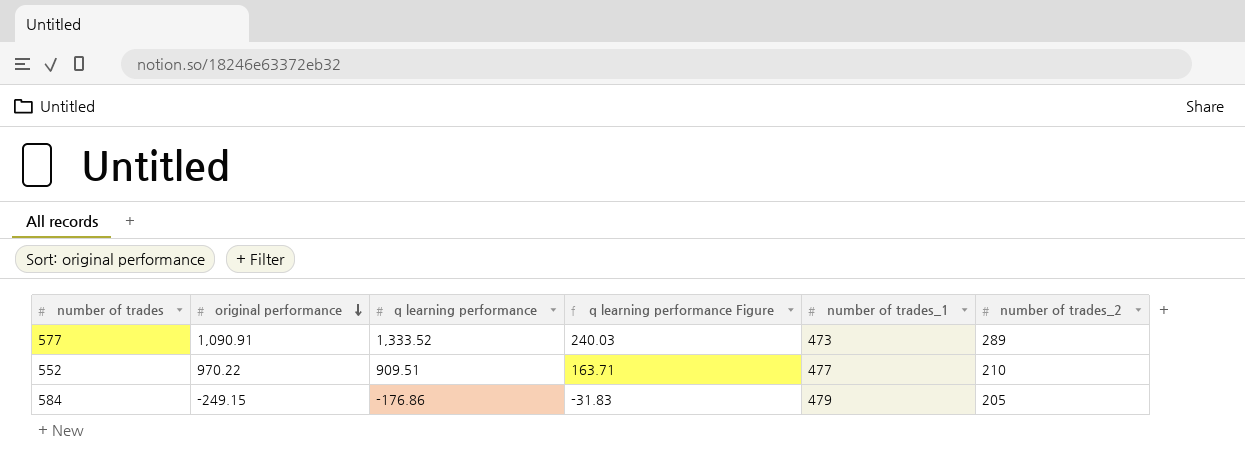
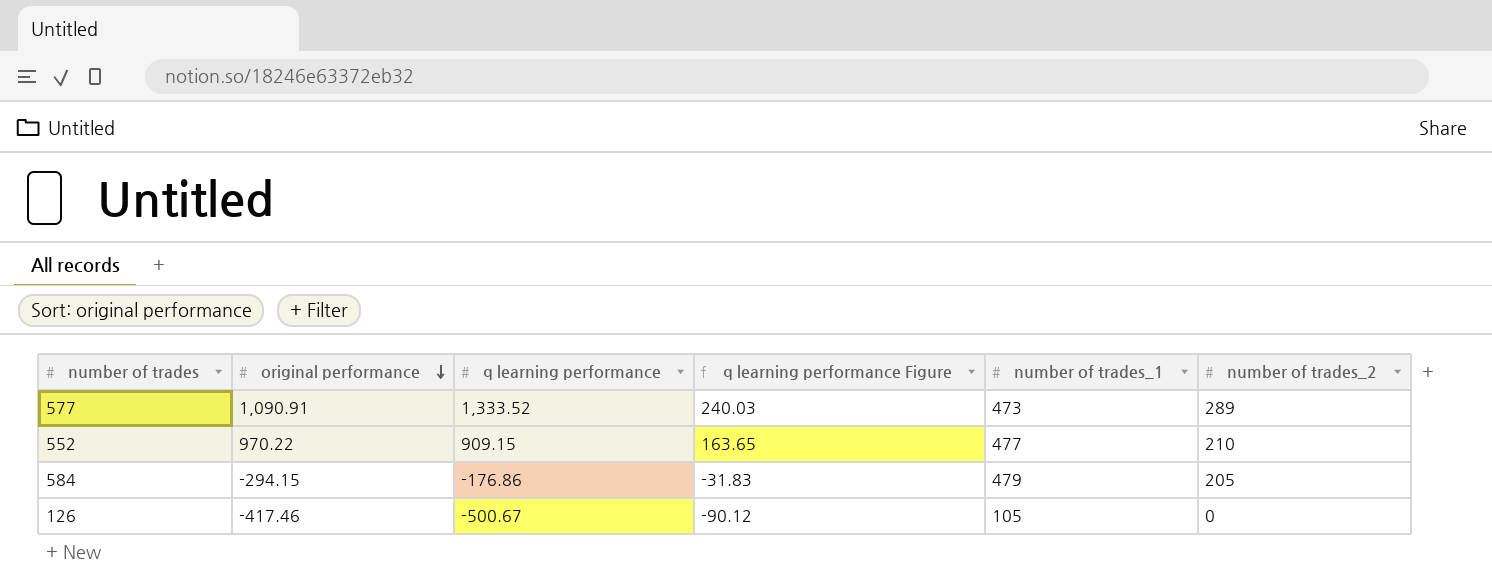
552 | q learning performance: 909.51 -> 909.15
552 | q learning performance Figure: 163.71 -> 163.65
584 | original performance: -249.15 -> -294.15
row 126: none -> -417.46 | -500.67 | -90.12 | 105 | 0

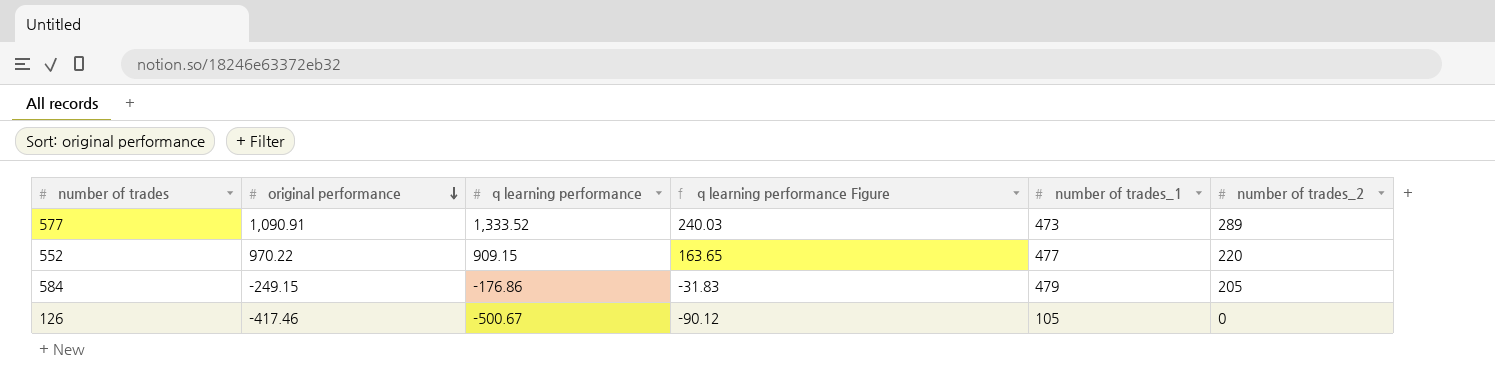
552 | number of trades_2: 210 -> 220
584 | original performance: -294.15 -> -249.15

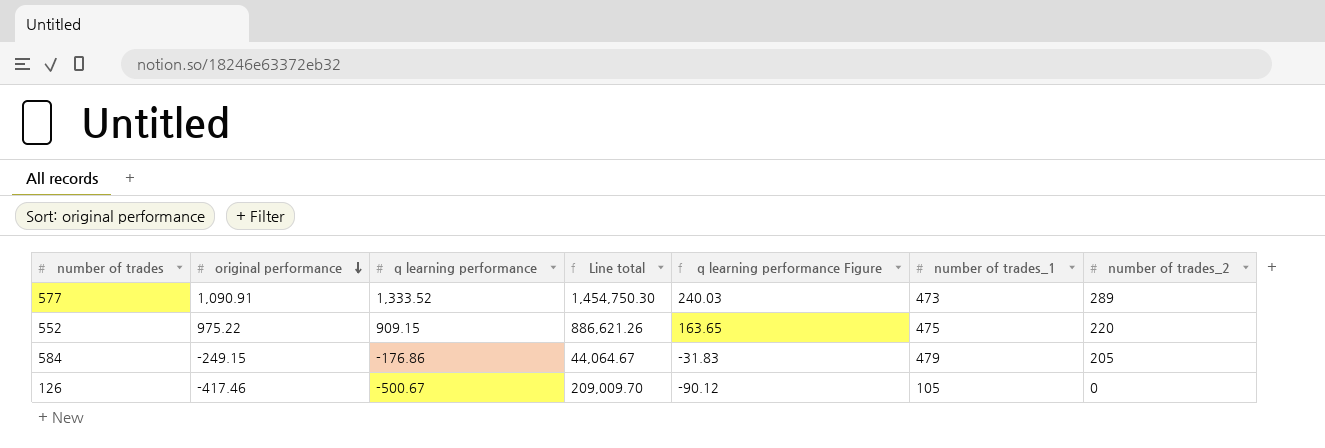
column Line total | formula: none -> [original performance] * [q learning performance]
552 | original performance: 970.22 -> 975.22
552 | number of trades_1: 477 -> 475

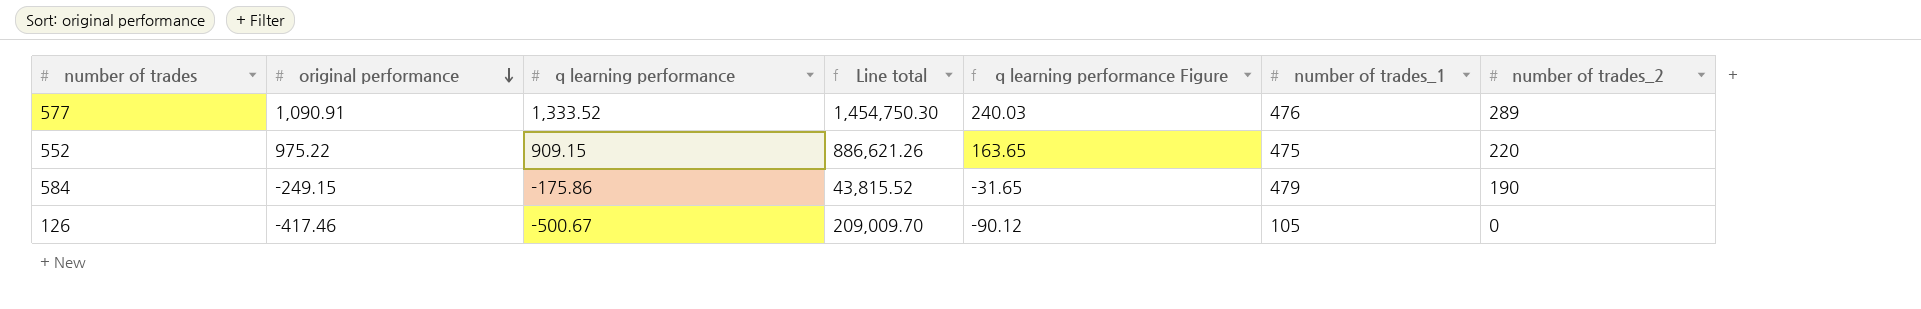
577 | number of trades_1: 473 -> 476
584 | q learning performance: -176.86 -> -175.86
584 | Line total: 44,064.67 -> 43,815.52
584 | q learning performance Figure: -31.83 -> -31.65
584 | number of trades_2: 205 -> 190

